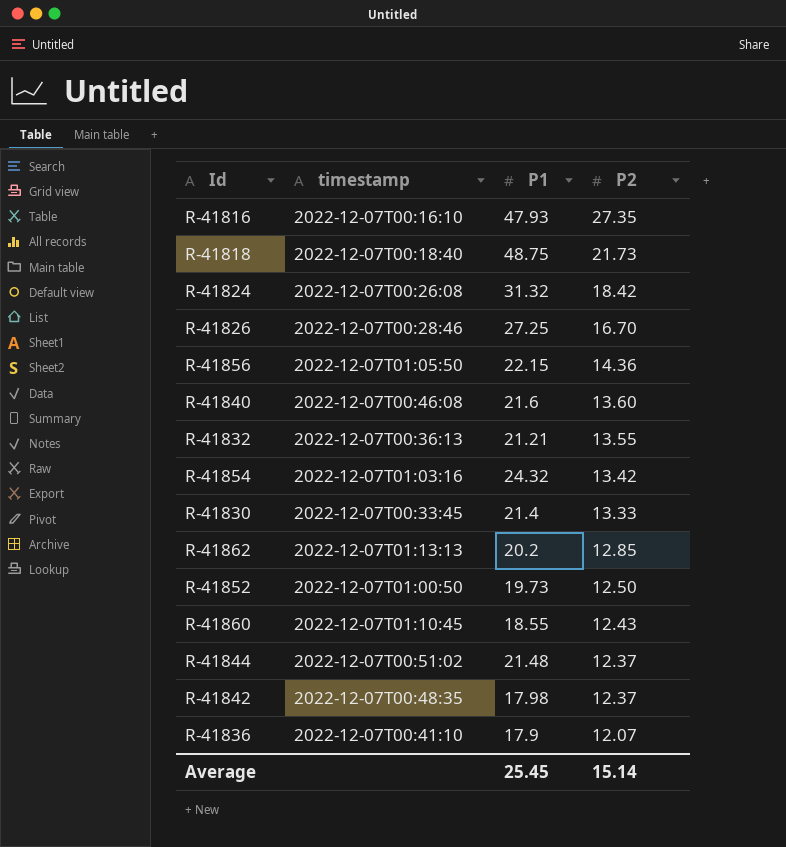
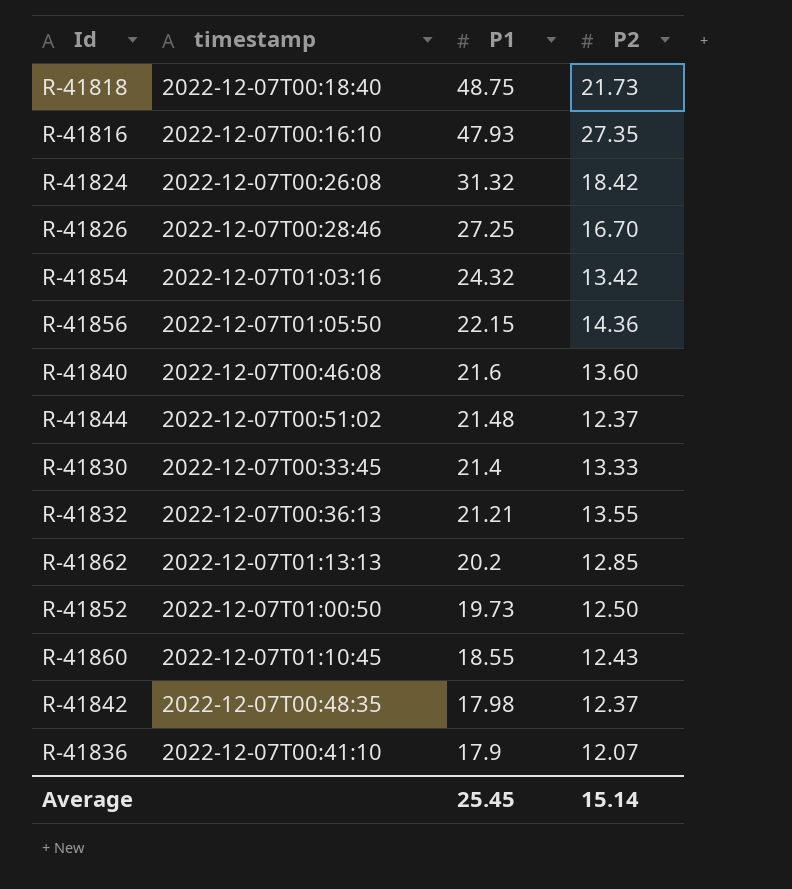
row order: P2 descending -> P1 descending

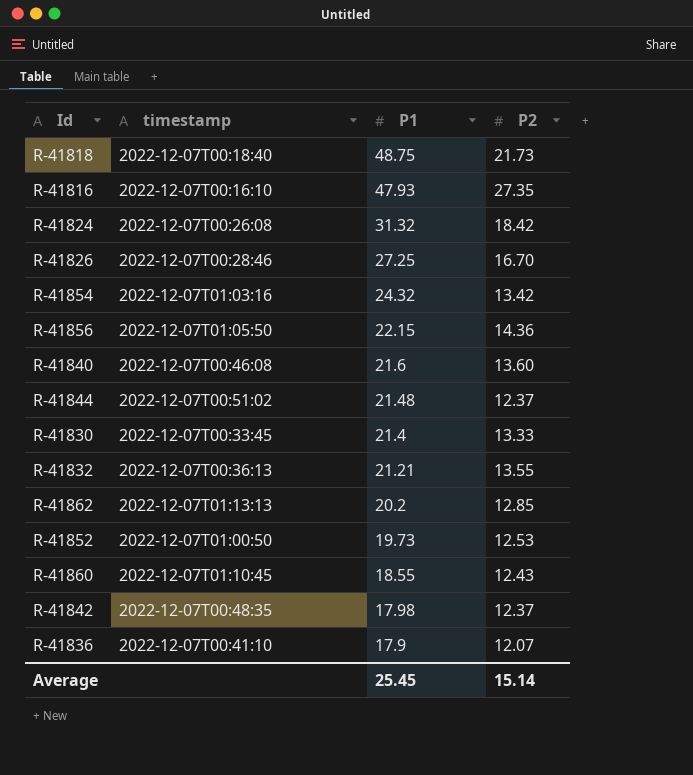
R-41852 | P2: 12.50 -> 12.53

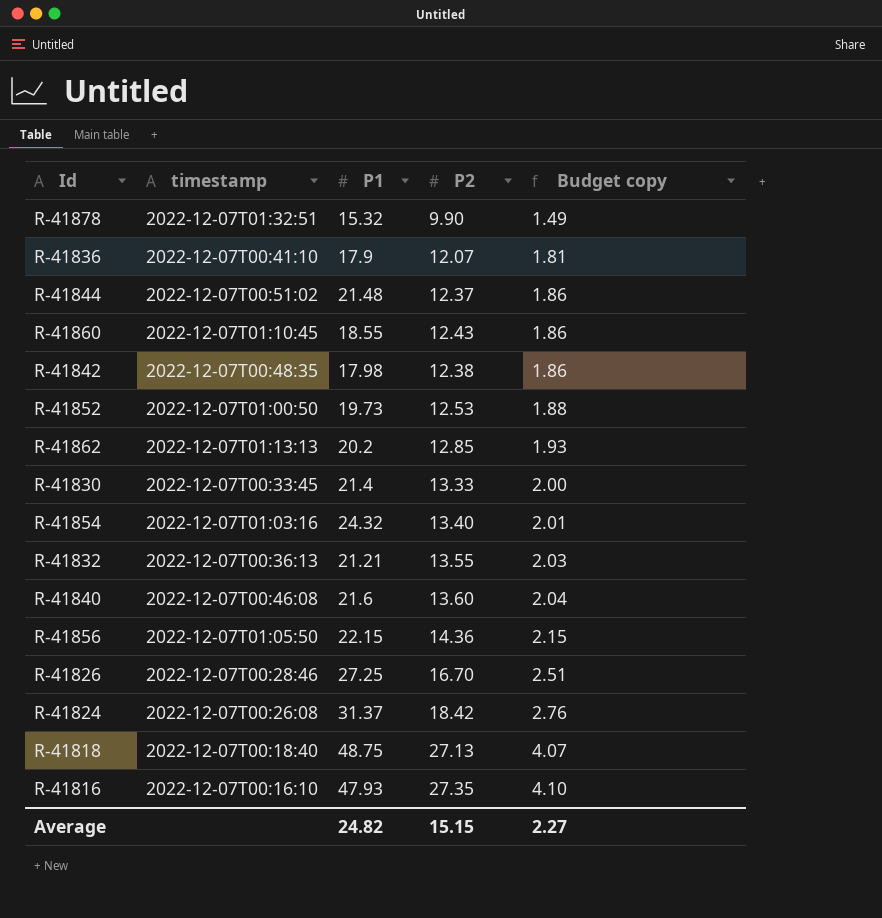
row order: P1 descending -> Budget copy ascending
column Budget copy | formula: none -> [P2] * 0.15
row R-41878: none -> 2022-12-07T01:32:51 | 15.32 | 9.90 | 1.49
R-41842 | P2: 12.37 -> 12.38
R-41854 | P2: 13.42 -> 13.40
R-41824 | P1: 31.32 -> 31.37
R-41818 | P2: 21.73 -> 27.13
Average | P1: 25.45 -> 24.82
Average | P2: 15.14 -> 15.15

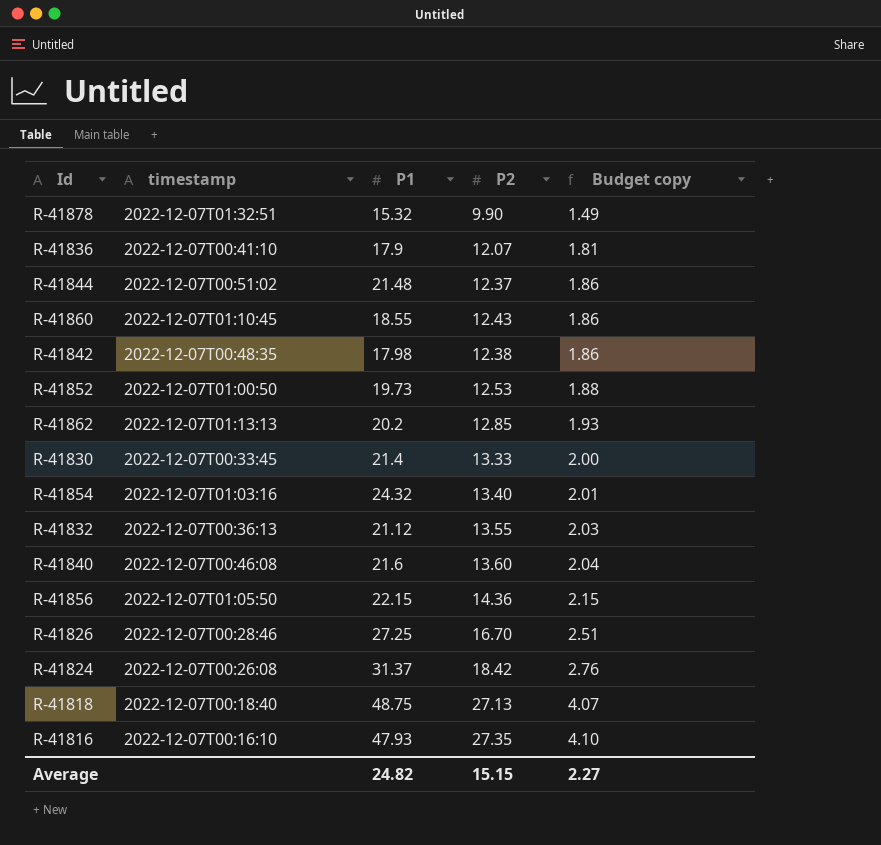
R-41832 | P1: 21.21 -> 21.12

